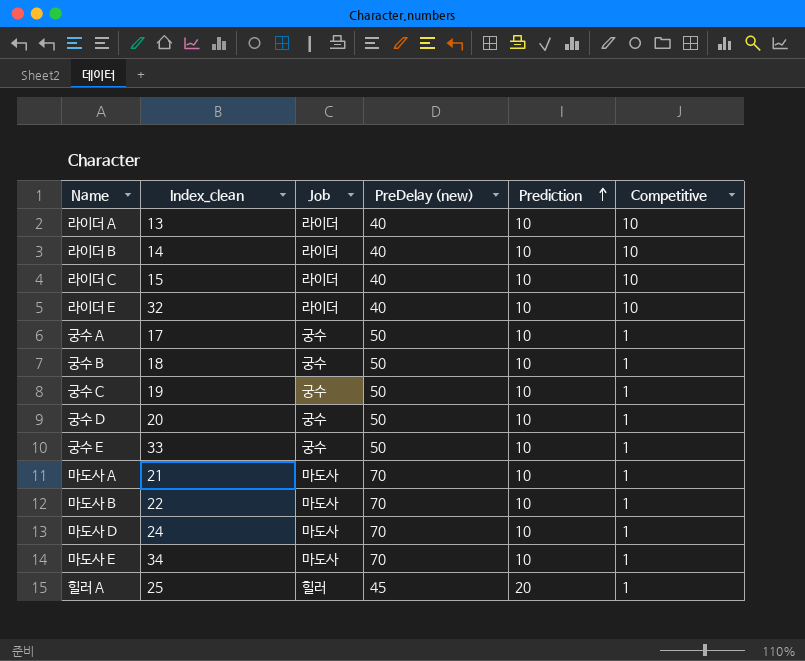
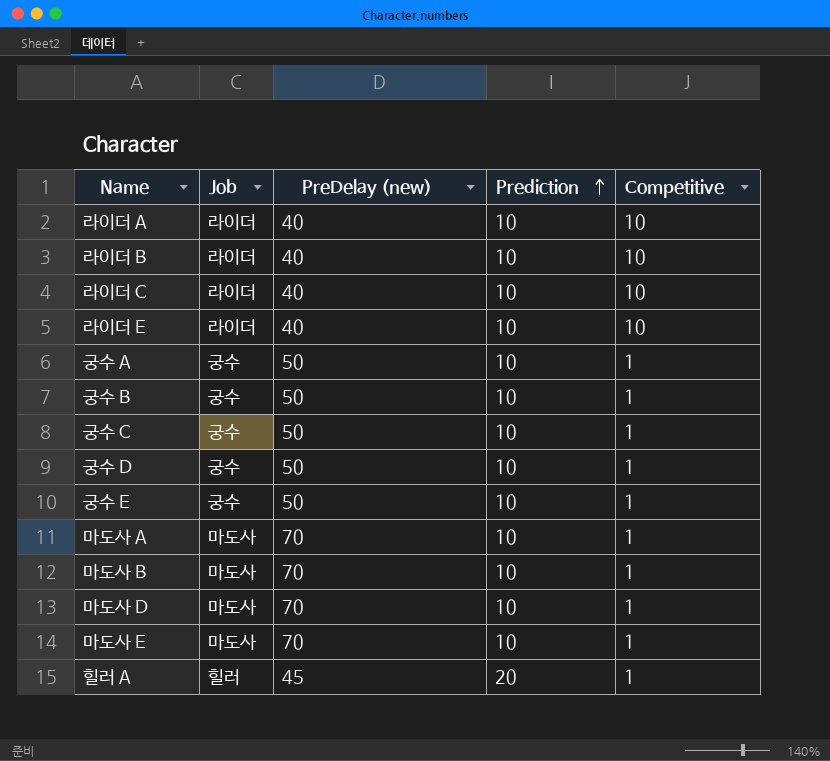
column Index_clean | position: 2 -> none

